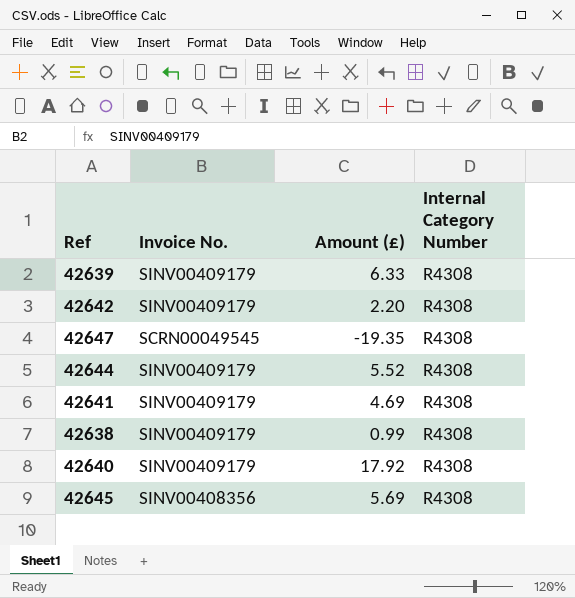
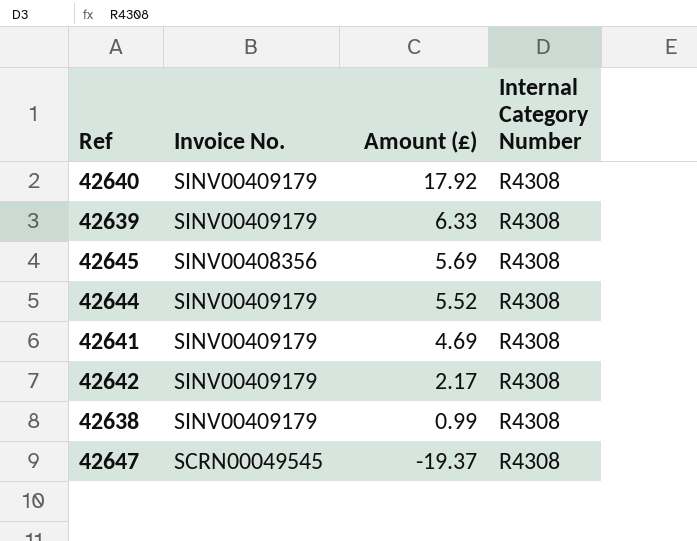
row order: none -> Amount (£) descending
42642 | Amount (£): 2.20 -> 2.17
42647 | Amount (£): -19.35 -> -19.37

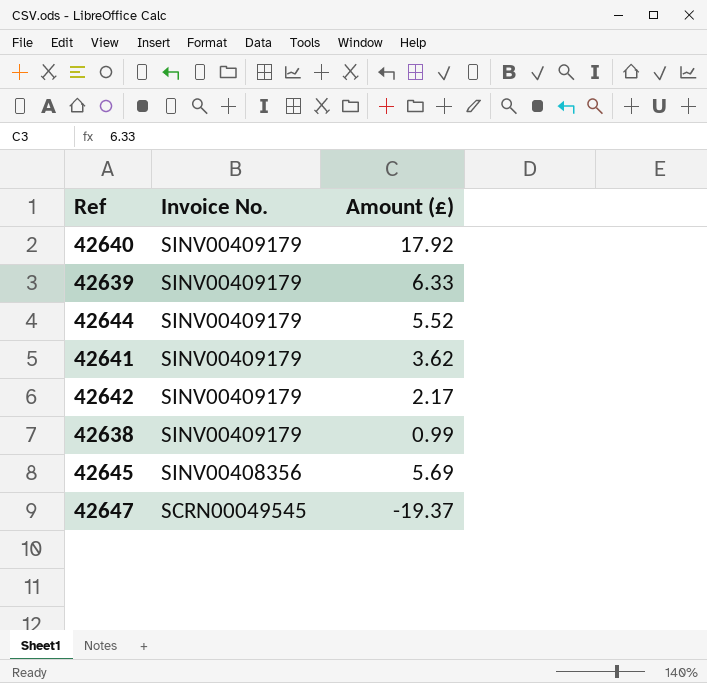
row order: Amount (£) descending -> Invoice No. descending
column Internal Category Number | position: 4 -> none
42641 | Amount (£): 4.69 -> 3.62

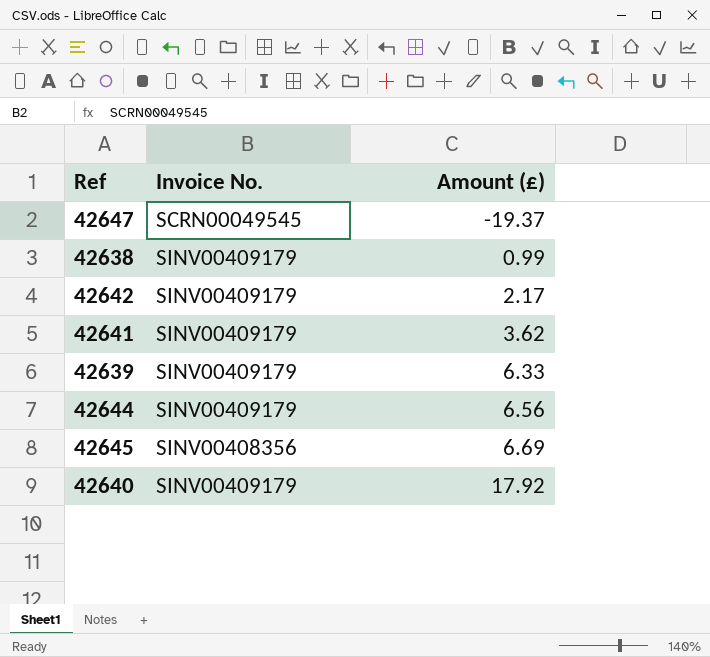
row order: Invoice No. descending -> Amount (£) ascending
42644 | Amount (£): 5.52 -> 6.56
42645 | Amount (£): 5.69 -> 6.69

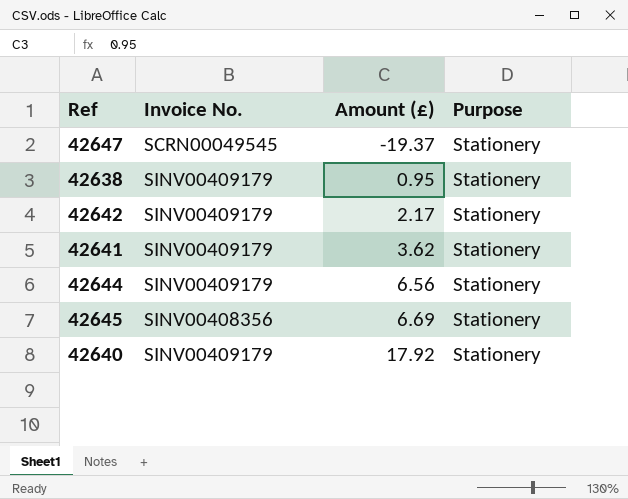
column Purpose | position: none -> 4
row 42639: SINV00409179 | 6.33 -> none
42638 | Amount (£): 0.99 -> 0.95

